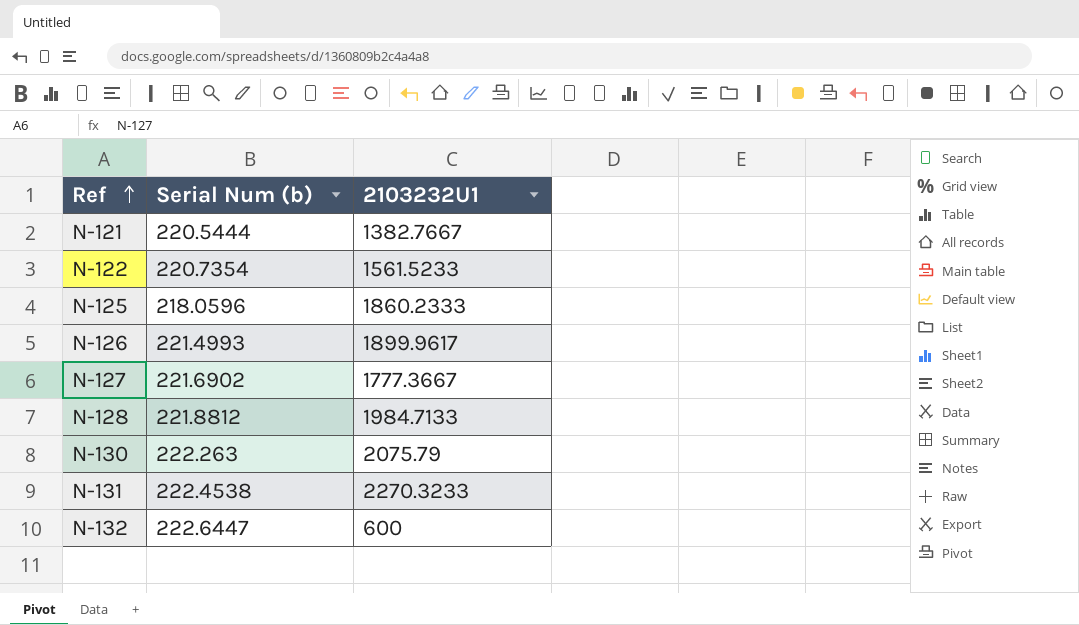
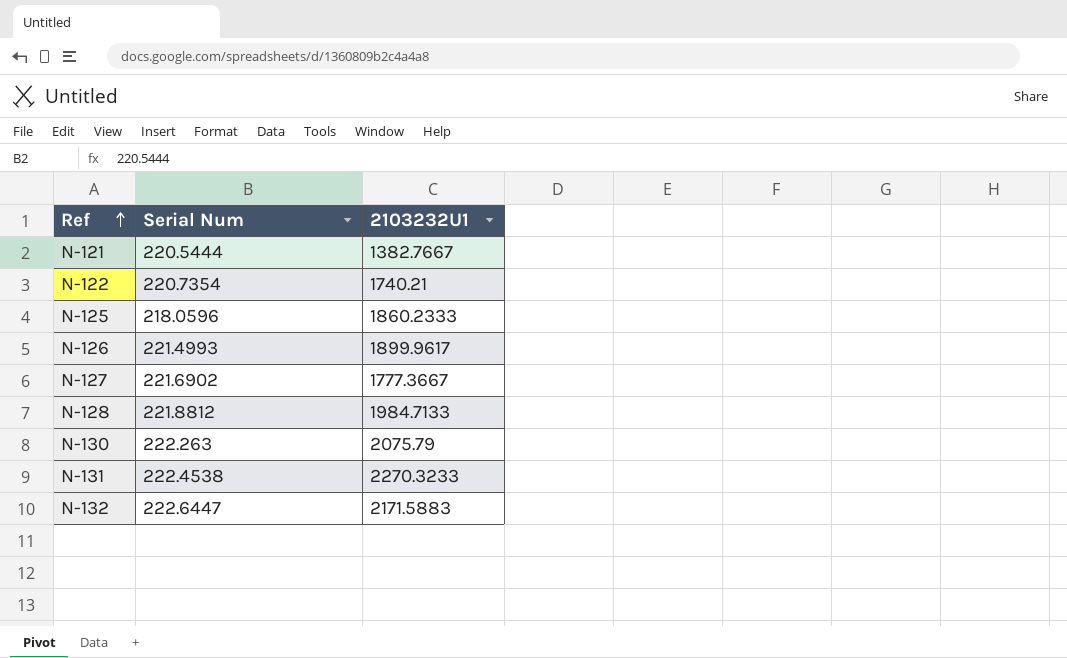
column name: Serial Num (b) -> Serial Num
N-122 | 2103232U1: 1561.5233 -> 1740.21
N-132 | 2103232U1: 600 -> 2171.5883

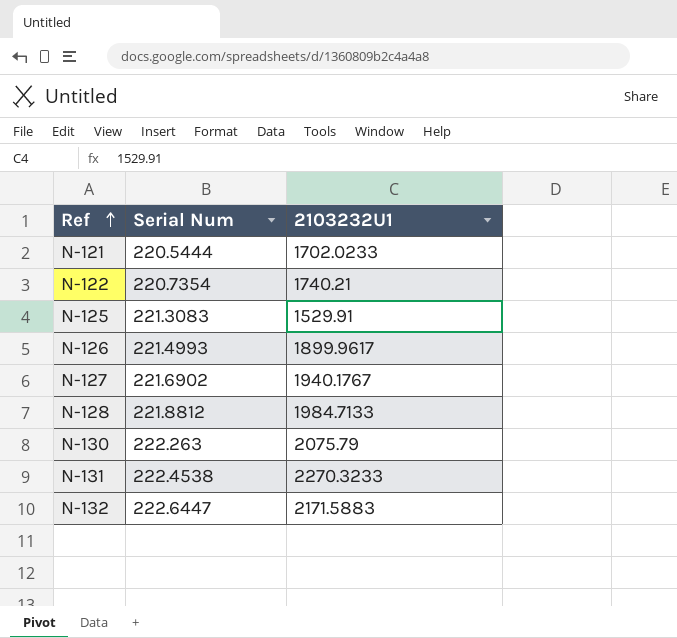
N-121 | 2103232U1: 1382.7667 -> 1702.0233
N-125 | Serial Num: 218.0596 -> 221.3083
N-125 | 2103232U1: 1860.2333 -> 1529.91
N-127 | 2103232U1: 1777.3667 -> 1940.1767

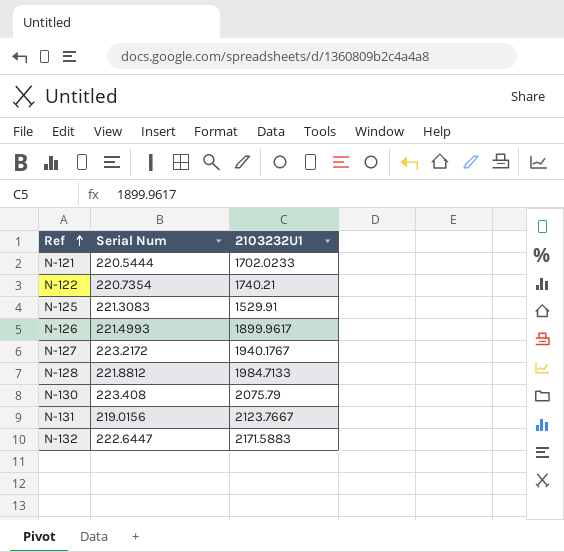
N-127 | Serial Num: 221.6902 -> 223.2172
N-130 | Serial Num: 222.263 -> 223.408
N-131 | Serial Num: 222.4538 -> 219.0156
N-131 | 2103232U1: 2270.3233 -> 2123.7667

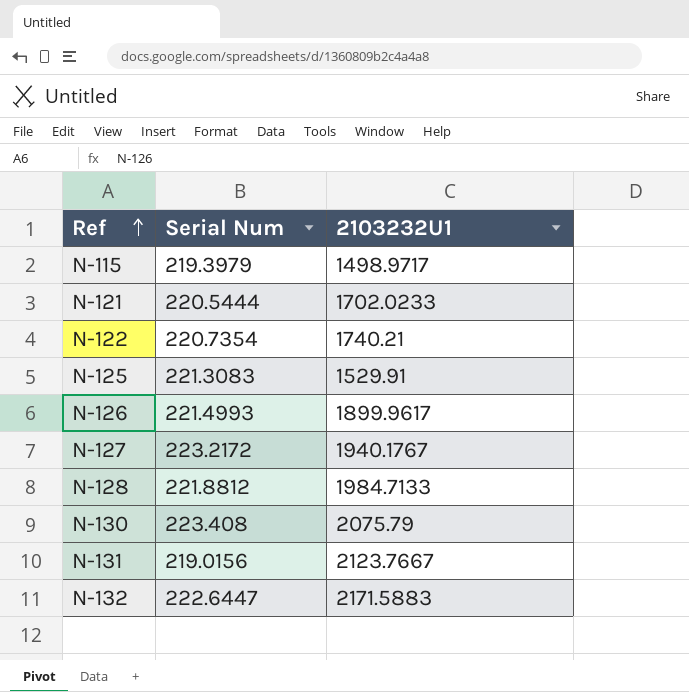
row N-115: none -> 219.3979 | 1498.9717

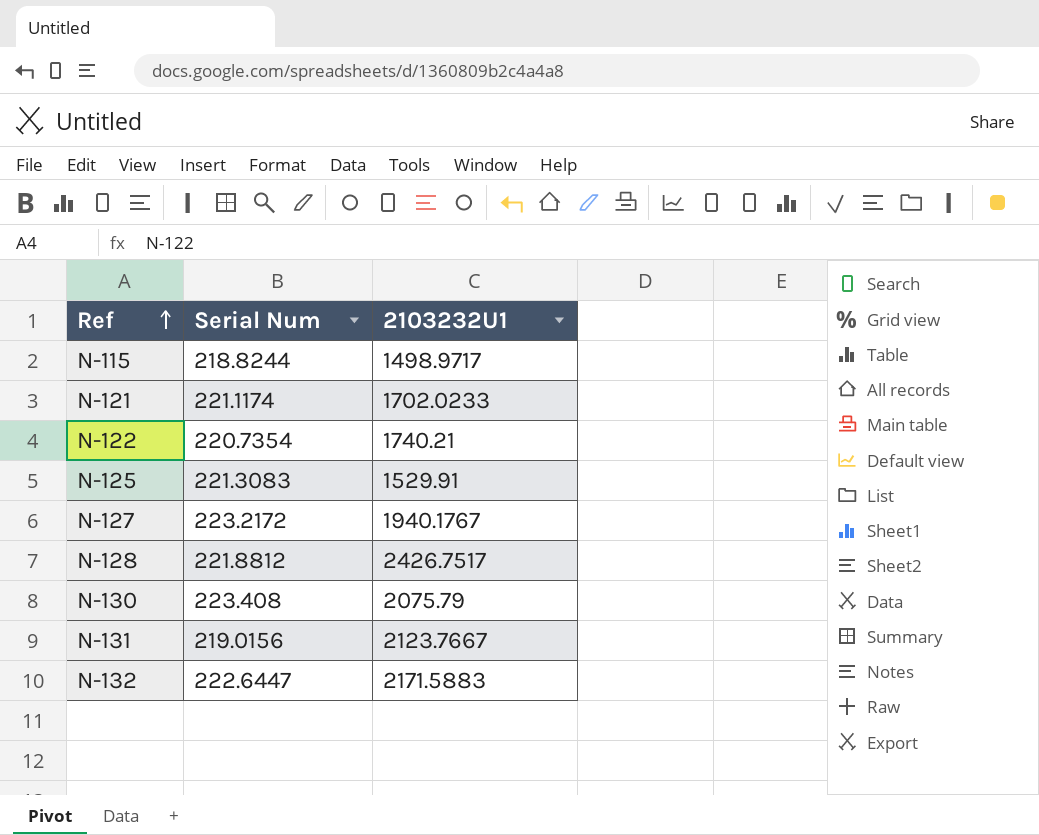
row N-126: 221.4993 | 1899.9617 -> none
N-115 | Serial Num: 219.3979 -> 218.8244
N-121 | Serial Num: 220.5444 -> 221.1174
N-128 | 2103232U1: 1984.7133 -> 2426.7517

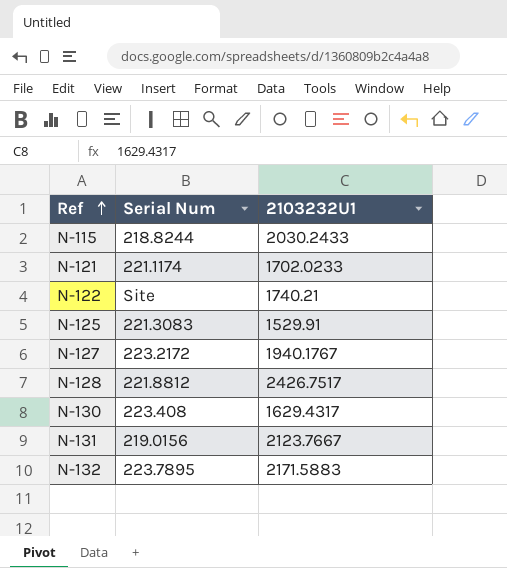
N-115 | 2103232U1: 1498.9717 -> 2030.2433
N-122 | Serial Num: 220.7354 -> Site
N-130 | 2103232U1: 2075.79 -> 1629.4317
N-132 | Serial Num: 222.6447 -> 223.7895

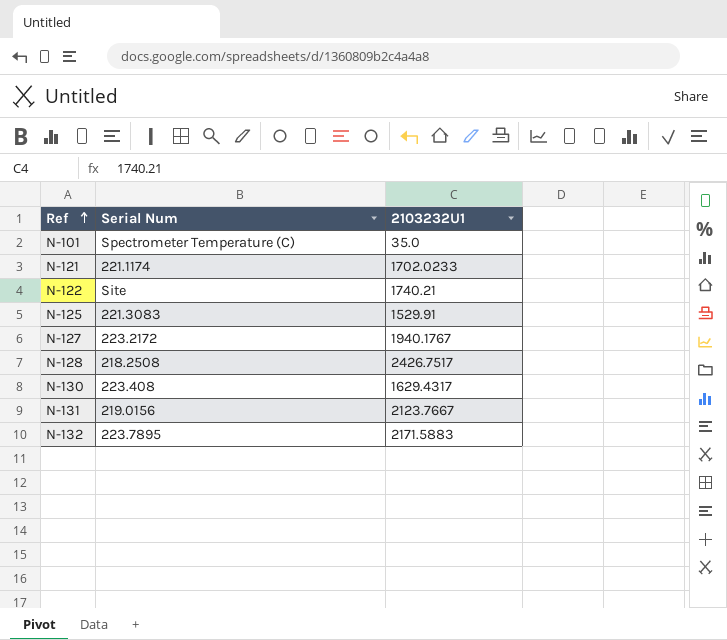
row N-115: 218.8244 | 2030.2433 -> none
row N-101: none -> Spectrometer Temperature (C) | 35.0
N-128 | Serial Num: 221.8812 -> 218.2508

